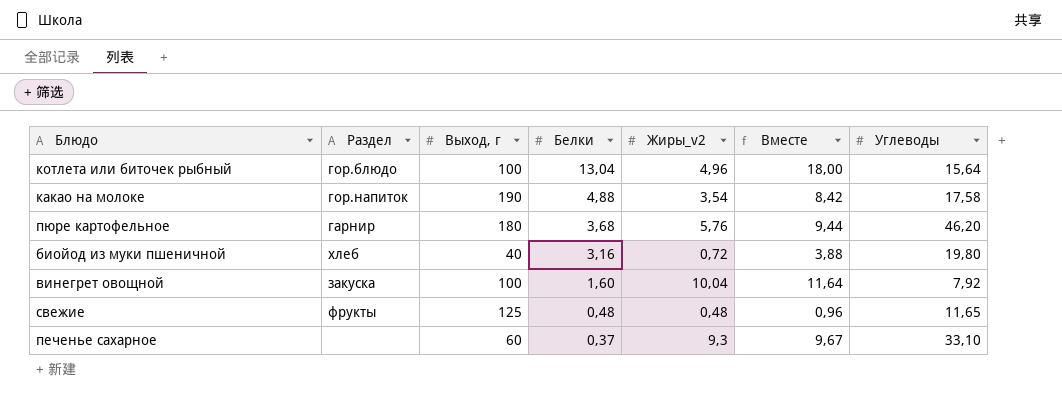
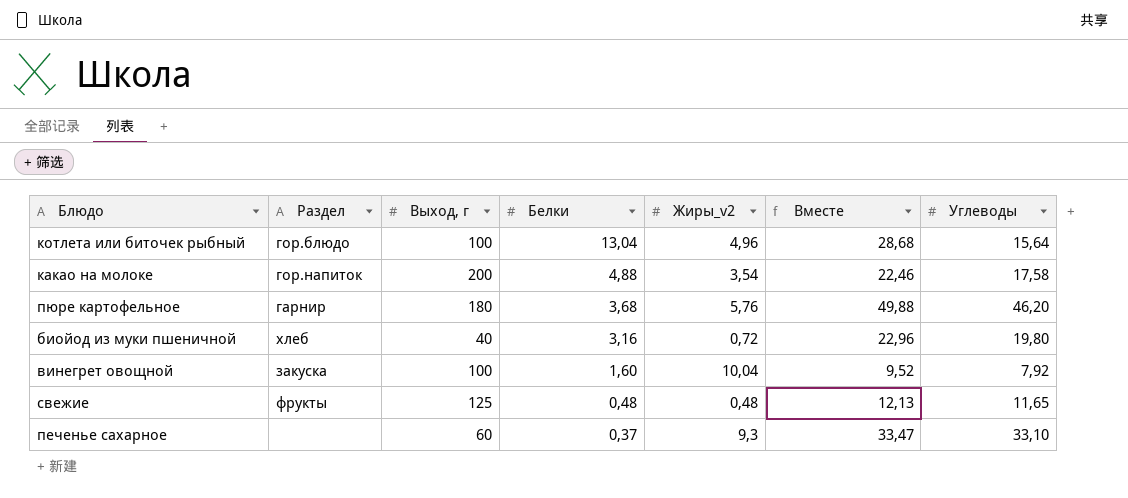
column Вместе | formula: [Белки] + [Жиры_v2] -> [Белки] + [Углеводы]
какао на молоке | Выход, г: 190 -> 200

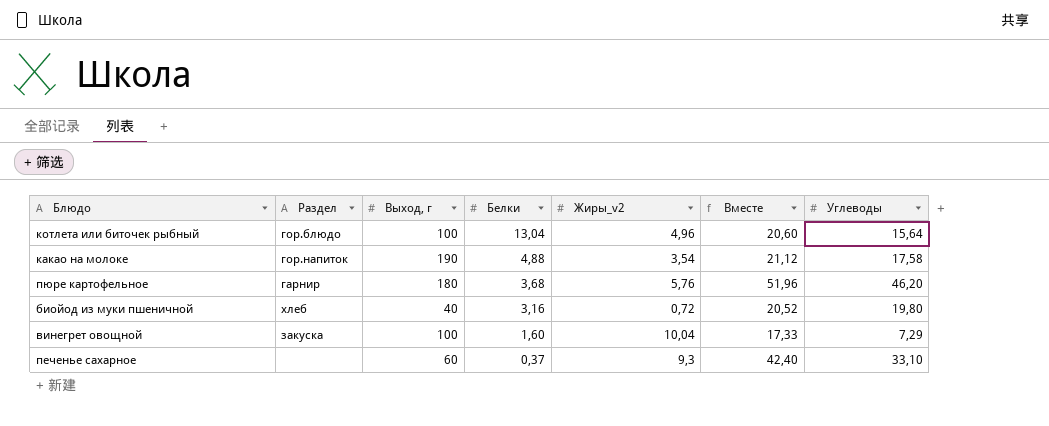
column Вместе | formula: [Белки] + [Углеводы] -> [Жиры_v2] + [Углеводы]
row свежие: фрукты | 125 | 0,48 | 0,48 | 12,13 | 11,65 -> none
какао на молоке | Выход, г: 200 -> 190
винегрет овощной | Углеводы: 7,92 -> 7,29

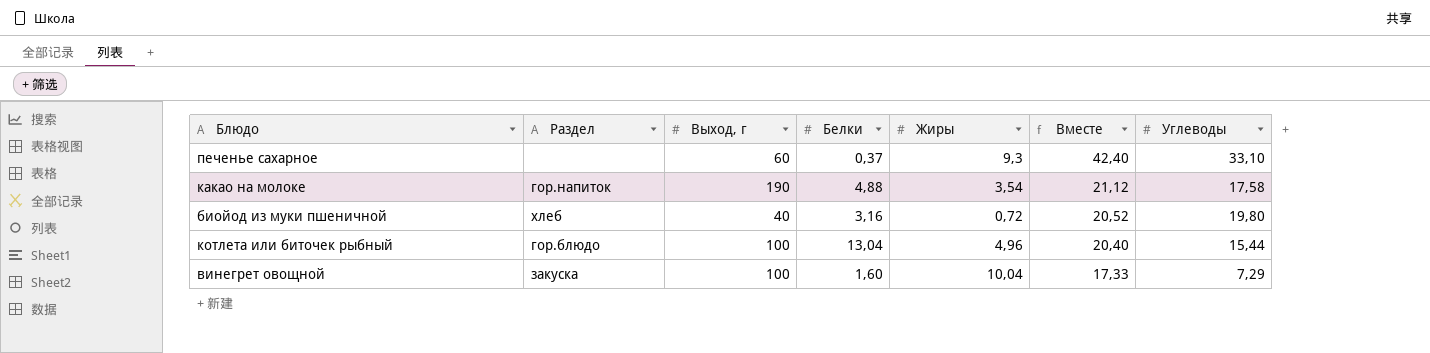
row order: Белки descending -> Вместе descending
column name: Жиры_v2 -> Жиры
row пюре картофельное: гарнир | 180 | 3,68 | 5,76 | 51,96 | 46,20 -> none
котлета или биточек рыбный | Вместе: 20,60 -> 20,40
котлета или биточек рыбный | Углеводы: 15,64 -> 15,44

